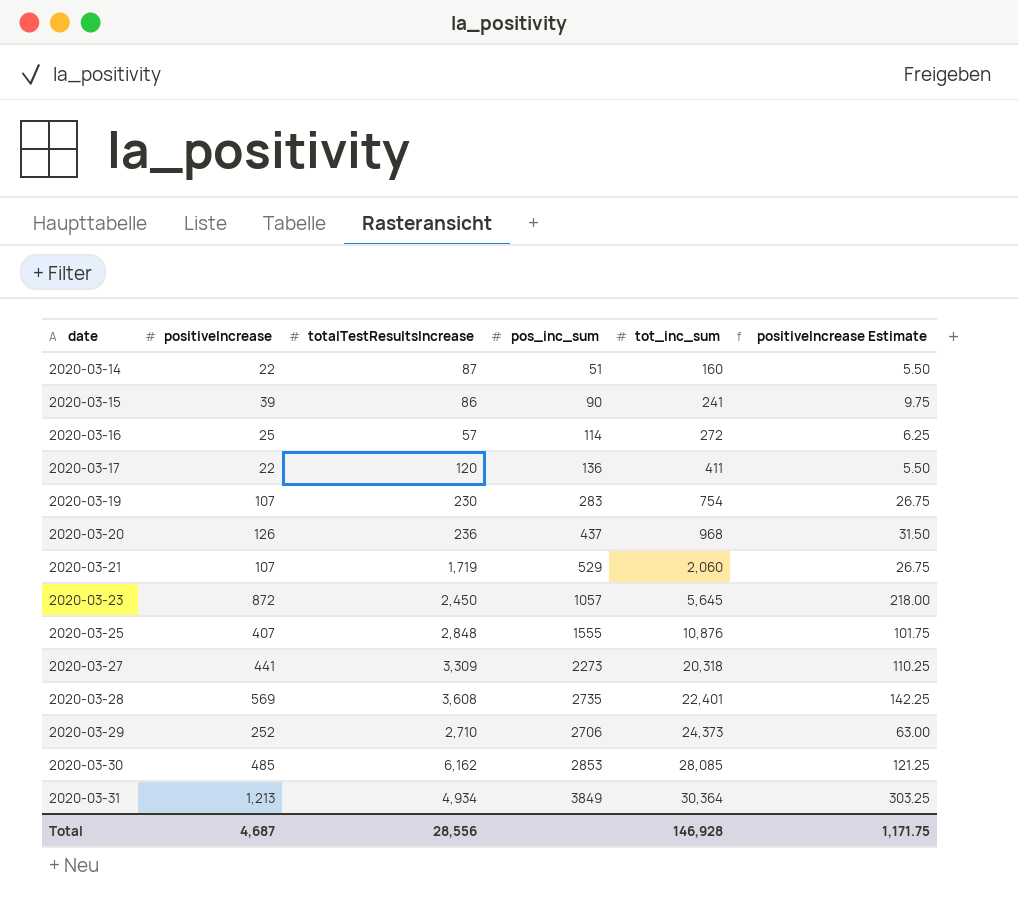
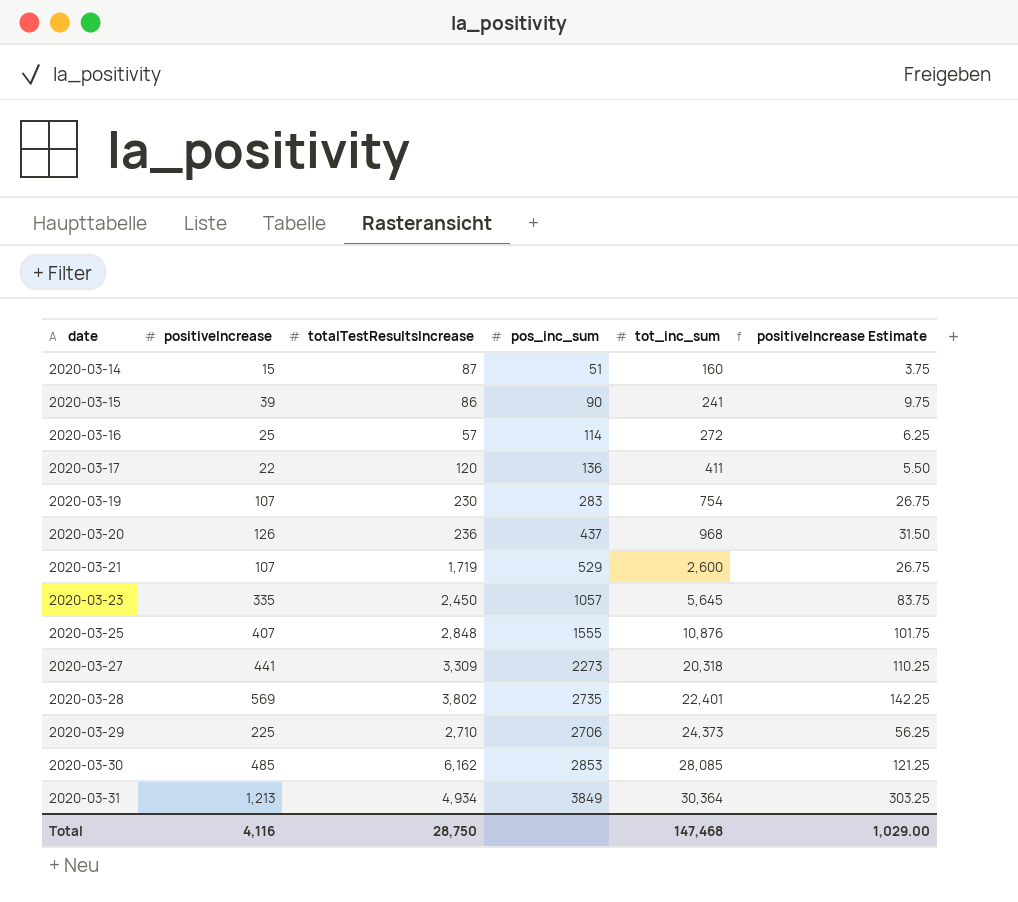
2020-03-14 | positiveIncrease: 22 -> 15
2020-03-14 | positiveIncrease Estimate: 5.50 -> 3.75
2020-03-21 | tot_inc_sum: 2,060 -> 2,600
2020-03-23 | positiveIncrease: 872 -> 335
2020-03-23 | positiveIncrease Estimate: 218.00 -> 83.75
2020-03-28 | totalTestResultsIncrease: 3,608 -> 3,802
2020-03-29 | positiveIncrease: 252 -> 225
2020-03-29 | positiveIncrease Estimate: 63.00 -> 56.25
Total | positiveIncrease: 4,687 -> 4,116
Total | totalTestResultsIncrease: 28,556 -> 28,750
Total | tot_inc_sum: 146,928 -> 147,468
Total | positiveIncrease Estimate: 1,171.75 -> 1,029.00

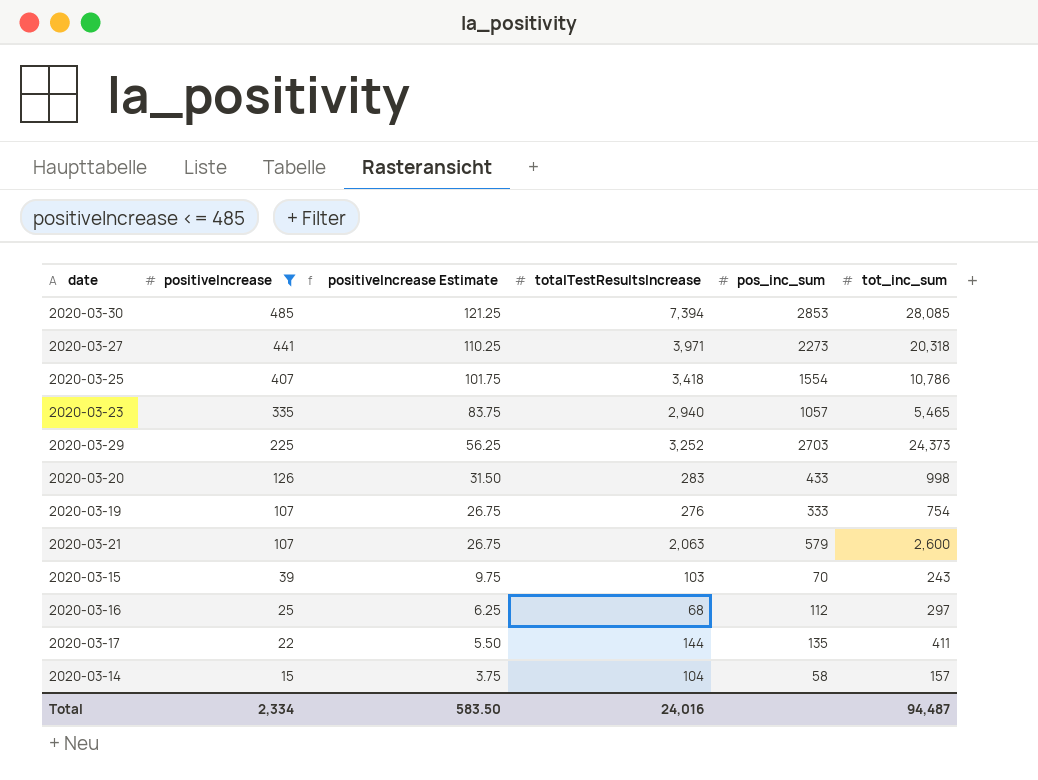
filter: none -> positiveIncrease <= 485
row order: date ascending -> positiveIncrease descending
column positiveIncrease Estimate | position: 6 -> 3
2020-03-30 | totalTestResultsIncrease: 6,162 -> 7,394
2020-03-27 | totalTestResultsIncrease: 3,309 -> 3,971
2020-03-25 | totalTestResultsIncrease: 2,848 -> 3,418
2020-03-25 | pos_inc_sum: 1555 -> 1554
2020-03-25 | tot_inc_sum: 10,876 -> 10,786
2020-03-23 | totalTestResultsIncrease: 2,450 -> 2,940
2020-03-23 | tot_inc_sum: 5,645 -> 5,465
2020-03-29 | totalTestResultsIncrease: 2,710 -> 3,252
2020-03-29 | pos_inc_sum: 2706 -> 2703
2020-03-20 | totalTestResultsIncrease: 236 -> 283
2020-03-20 | pos_inc_sum: 437 -> 433
2020-03-20 | tot_inc_sum: 968 -> 998
2020-03-19 | totalTestResultsIncrease: 230 -> 276
2020-03-19 | pos_inc_sum: 283 -> 333
2020-03-21 | totalTestResultsIncrease: 1,719 -> 2,063
2020-03-21 | pos_inc_sum: 529 -> 579
2020-03-15 | totalTestResultsIncrease: 86 -> 103
2020-03-15 | pos_inc_sum: 90 -> 70
2020-03-15 | tot_inc_sum: 241 -> 243
2020-03-16 | totalTestResultsIncrease: 57 -> 68
2020-03-16 | pos_inc_sum: 114 -> 112
2020-03-16 | tot_inc_sum: 272 -> 297
2020-03-17 | totalTestResultsIncrease: 120 -> 144
2020-03-17 | pos_inc_sum: 136 -> 135
2020-03-14 | totalTestResultsIncrease: 87 -> 104
2020-03-14 | pos_inc_sum: 51 -> 58
2020-03-14 | tot_inc_sum: 160 -> 157
Total | positiveIncrease: 4,116 -> 2,334
Total | positiveIncrease Estimate: 1,029.00 -> 583.50
Total | totalTestResultsIncrease: 28,750 -> 24,016
Total | tot_inc_sum: 147,468 -> 94,487

